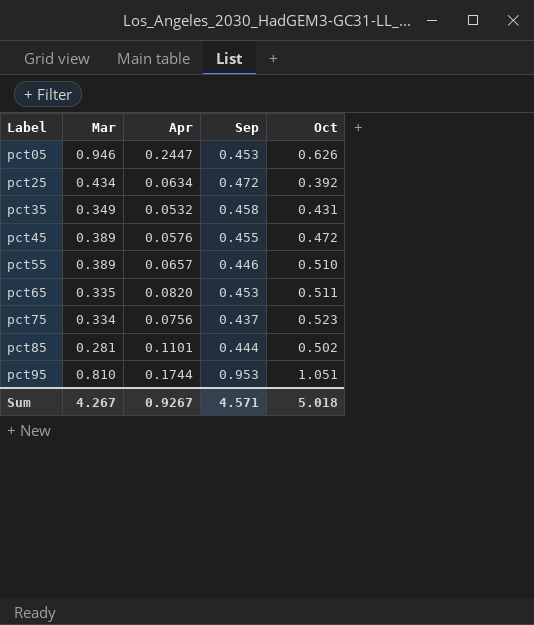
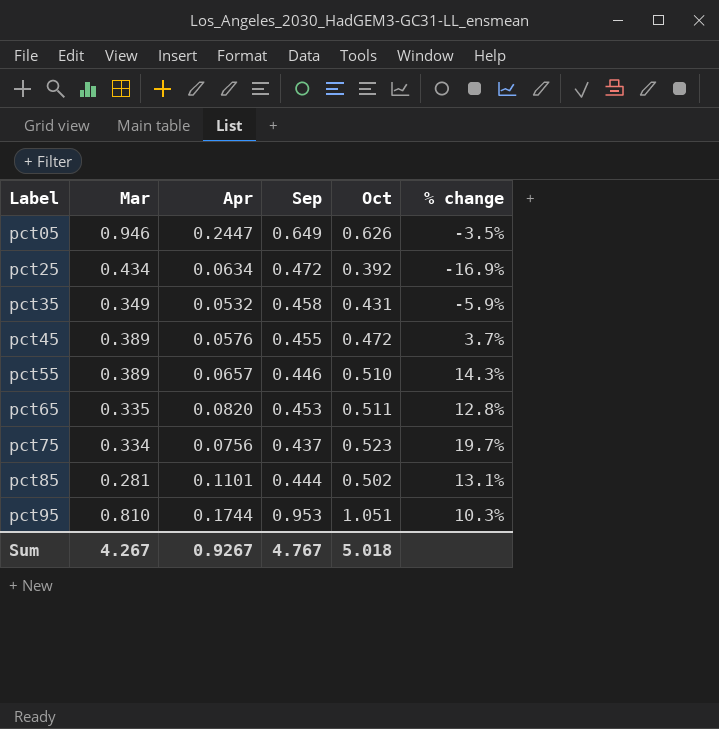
column % change | formula: none -> ([Oct] - [Sep]) / [Sep]
pct05 | Sep: 0.453 -> 0.649
Sum | Sep: 4.571 -> 4.767

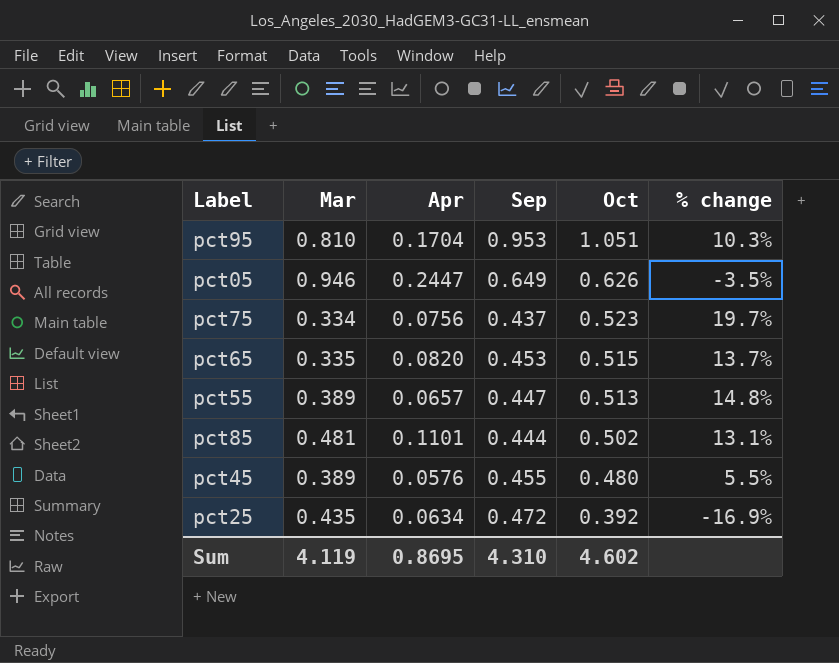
row order: Label ascending -> Oct descending
row pct35: 0.349 | 0.0532 | 0.458 | 0.431 | -5.9% -> none
pct95 | Apr: 0.1744 -> 0.1704
pct65 | Oct: 0.511 -> 0.515
pct65 | % change: 12.8% -> 13.7%
pct55 | Sep: 0.446 -> 0.447
pct55 | Oct: 0.510 -> 0.513
pct55 | % change: 14.3% -> 14.8%
pct85 | Mar: 0.281 -> 0.481
pct45 | Oct: 0.472 -> 0.480
pct45 | % change: 3.7% -> 5.5%
pct25 | Mar: 0.434 -> 0.435
Sum | Mar: 4.267 -> 4.119
Sum | Apr: 0.9267 -> 0.8695
Sum | Sep: 4.767 -> 4.310
Sum | Oct: 5.018 -> 4.602

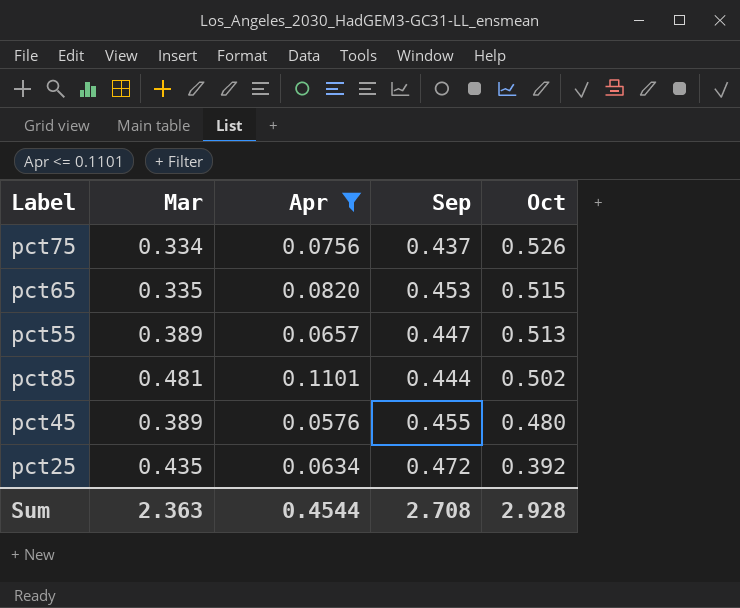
filter: none -> Apr <= 0.1101
column % change | formula: ([Oct] - [Sep]) / [Sep] -> none
pct75 | Oct: 0.523 -> 0.526
Sum | Mar: 4.119 -> 2.363
Sum | Apr: 0.8695 -> 0.4544
Sum | Sep: 4.310 -> 2.708
Sum | Oct: 4.602 -> 2.928

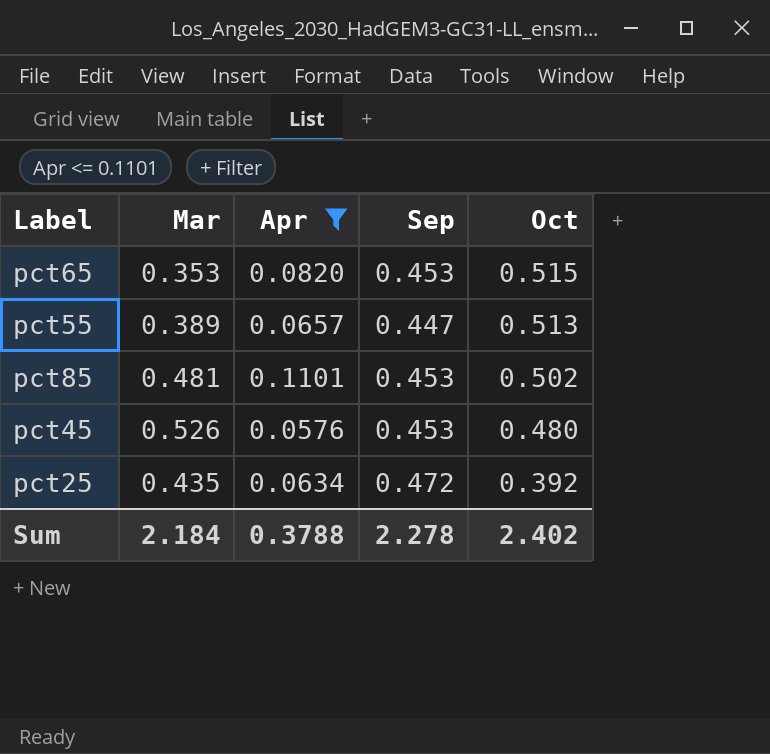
row pct75: 0.334 | 0.0756 | 0.437 | 0.526 -> none
pct65 | Mar: 0.335 -> 0.353
pct85 | Sep: 0.444 -> 0.453
pct45 | Mar: 0.389 -> 0.526
pct45 | Sep: 0.455 -> 0.453
Sum | Mar: 2.363 -> 2.184
Sum | Apr: 0.4544 -> 0.3788
Sum | Sep: 2.708 -> 2.278
Sum | Oct: 2.928 -> 2.402

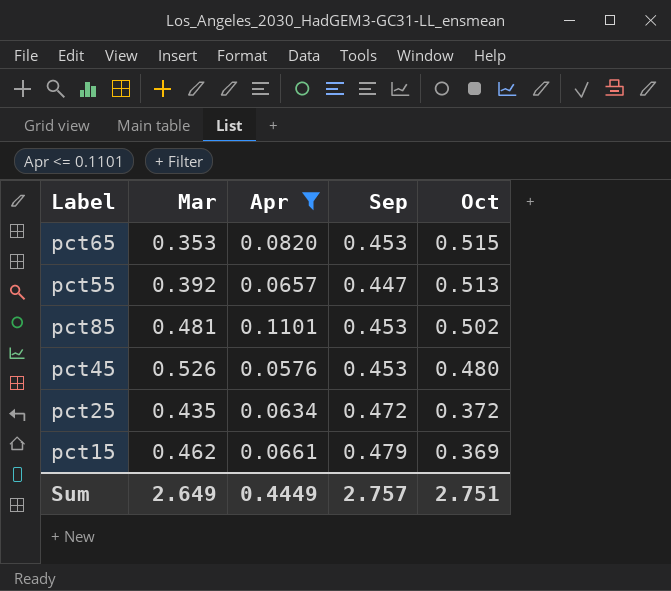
pct55 | Mar: 0.389 -> 0.392
pct25 | Oct: 0.392 -> 0.372
row pct15: none -> 0.462 | 0.0661 | 0.479 | 0.369
Sum | Mar: 2.184 -> 2.649
Sum | Apr: 0.3788 -> 0.4449
Sum | Sep: 2.278 -> 2.757
Sum | Oct: 2.402 -> 2.751

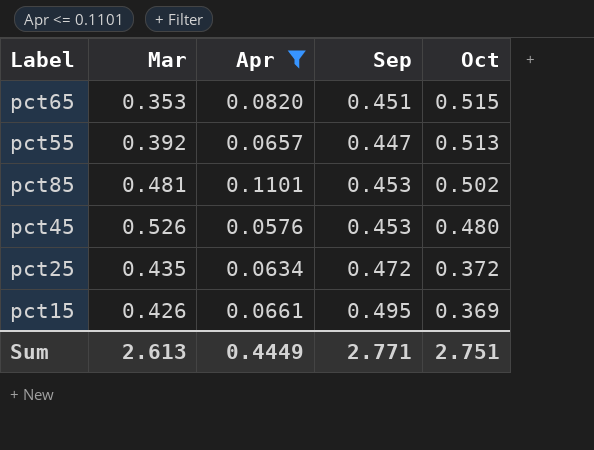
pct65 | Sep: 0.453 -> 0.451
pct15 | Mar: 0.462 -> 0.426
pct15 | Sep: 0.479 -> 0.495
Sum | Mar: 2.649 -> 2.613
Sum | Sep: 2.757 -> 2.771

